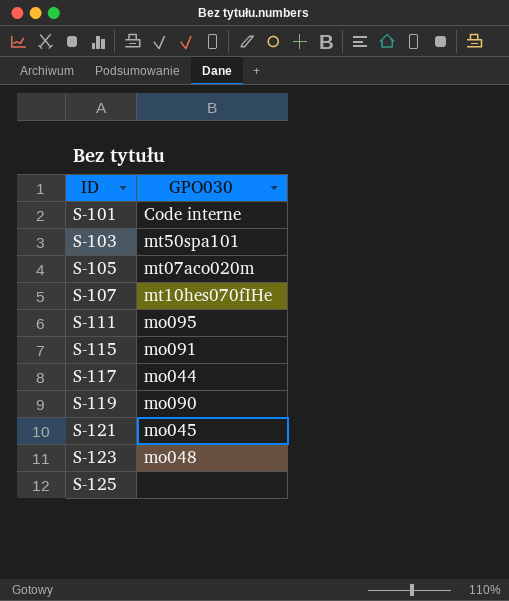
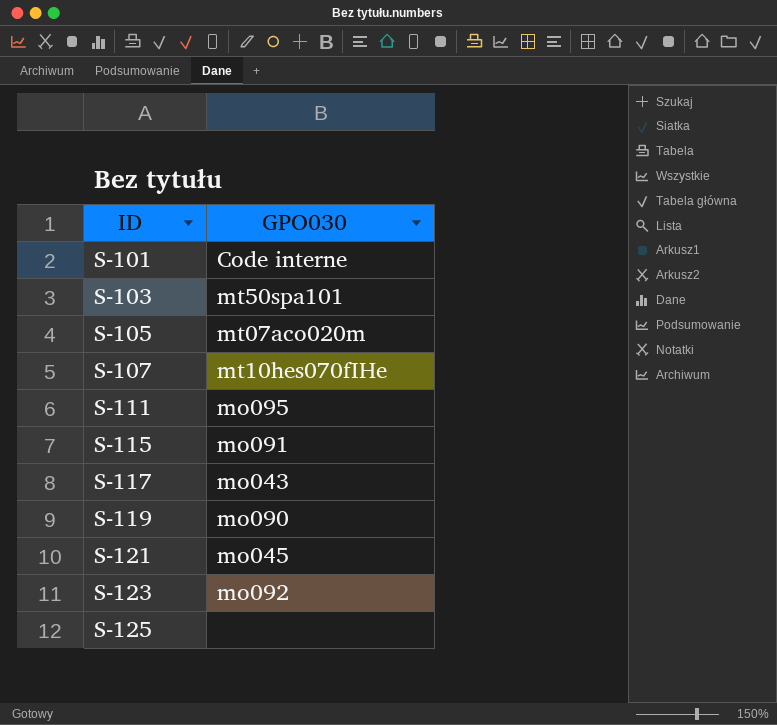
S-117 | GPO030: mo044 -> mo043
S-123 | GPO030: mo048 -> mo092

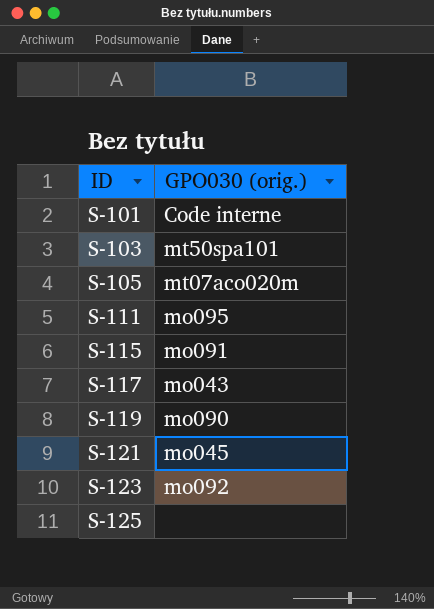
column name: GPO030 -> GPO030 (orig.)
row S-107: mt10hes070fIHe -> none

